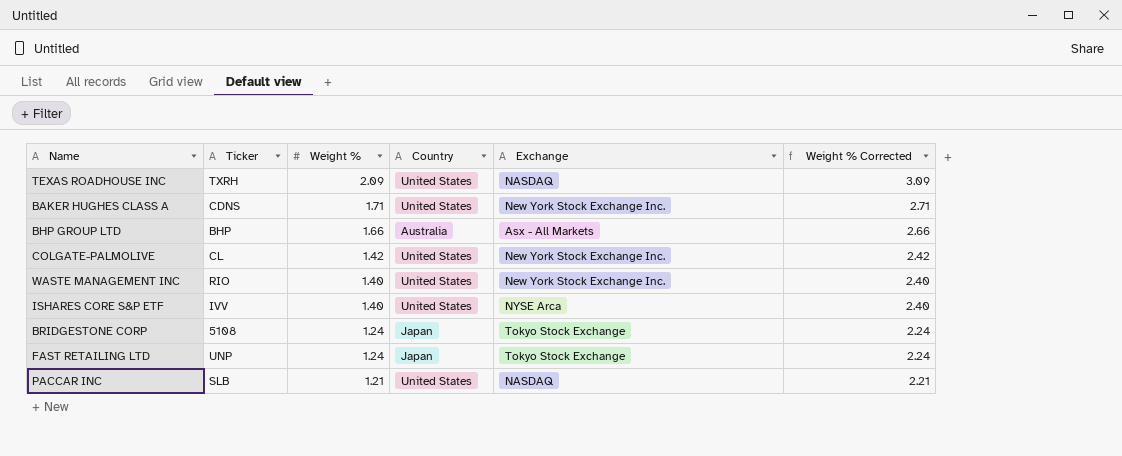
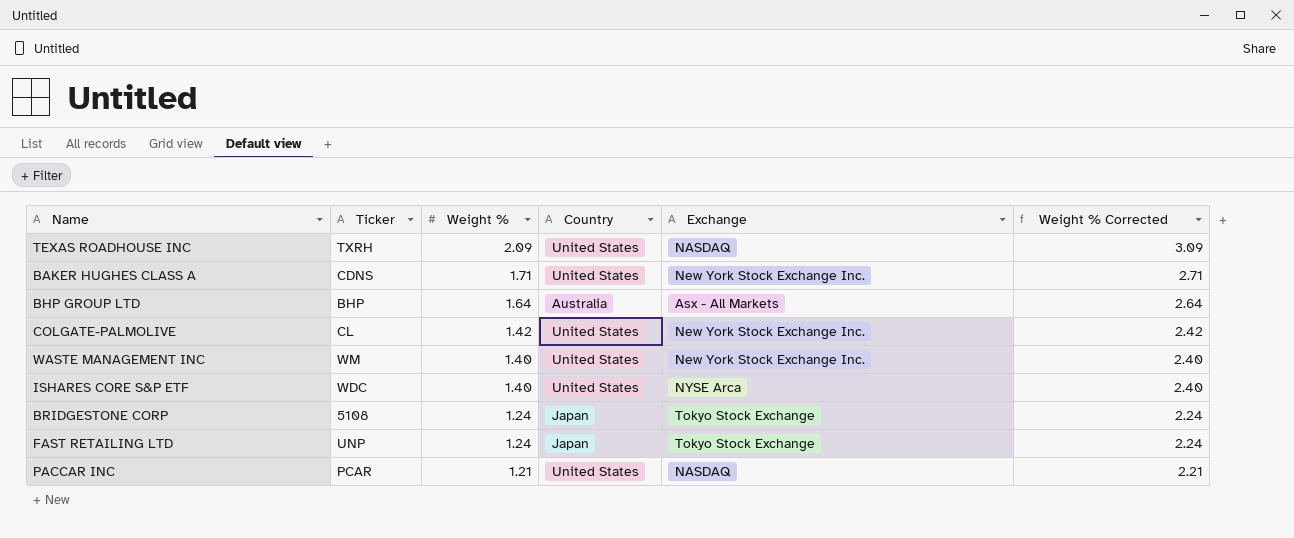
BHP GROUP LTD | Weight %: 1.66 -> 1.64
BHP GROUP LTD | Weight % Corrected: 2.66 -> 2.64
WASTE MANAGEMENT INC | Ticker: RIO -> WM
ISHARES CORE S&P ETF | Ticker: IVV -> WDC
PACCAR INC | Ticker: SLB -> PCAR

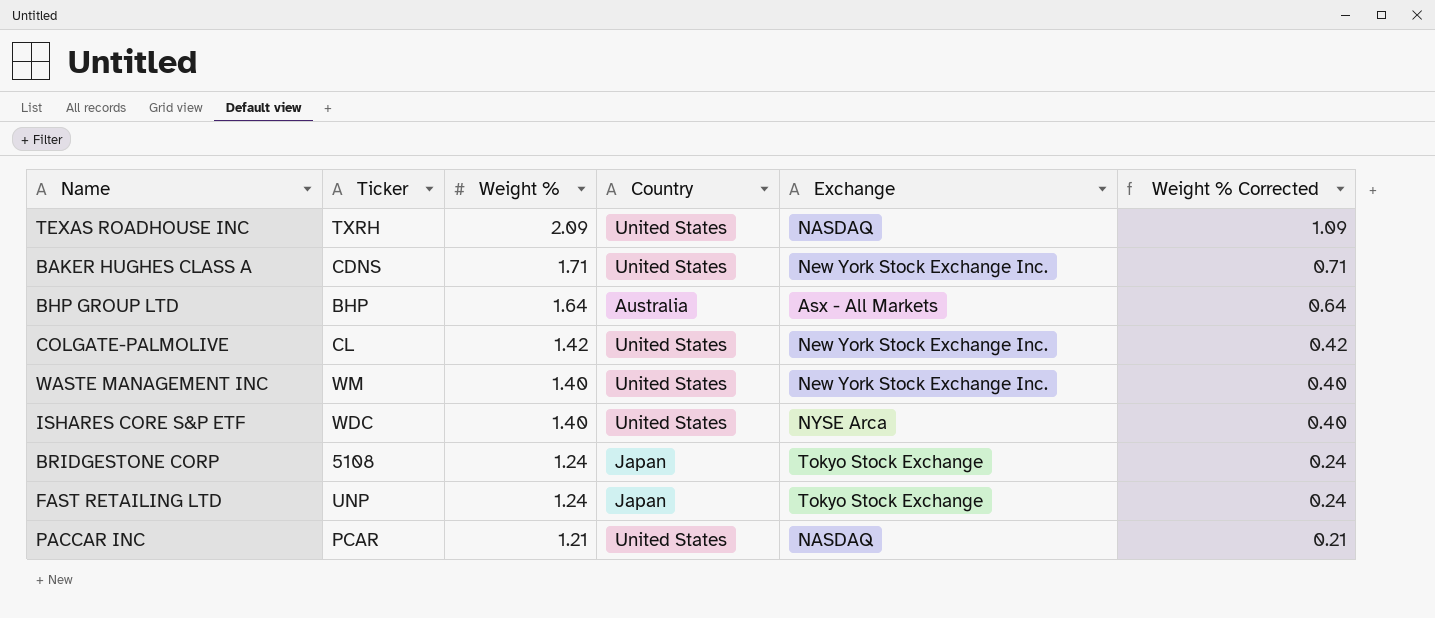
column Weight % Corrected | formula: [Weight %] + 1 -> [Weight %] - 1

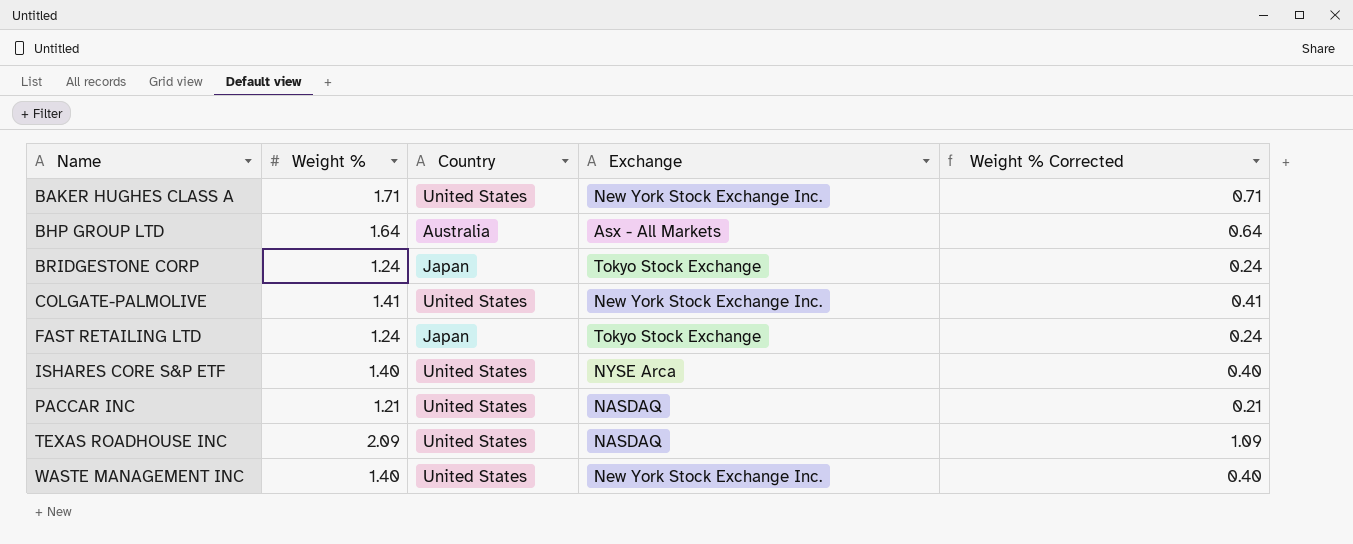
row order: Weight % descending -> Name ascending
column Ticker | position: 2 -> none
COLGATE-PALMOLIVE | Weight %: 1.42 -> 1.41
COLGATE-PALMOLIVE | Weight % Corrected: 0.42 -> 0.41

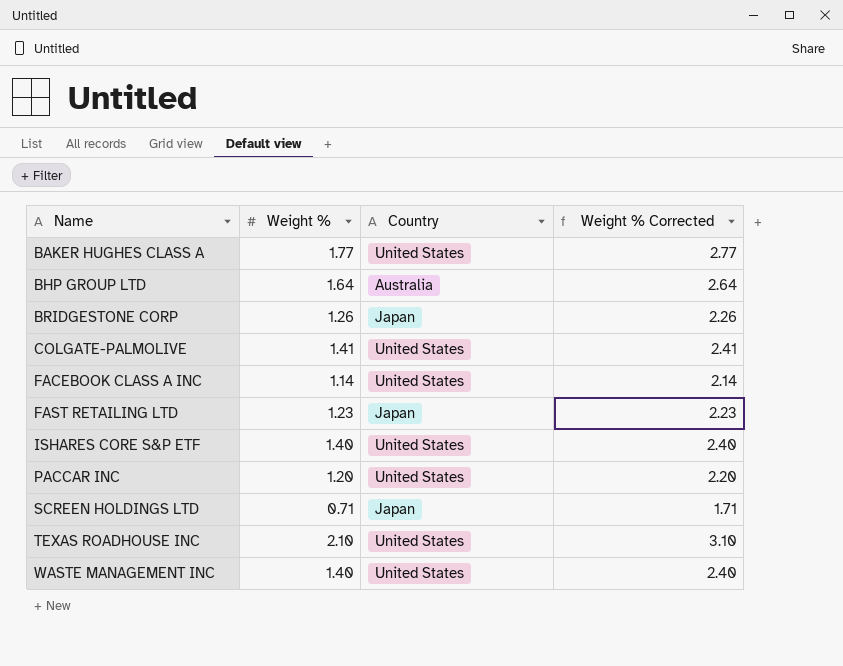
column Exchange | position: 4 -> none
column Weight % Corrected | formula: [Weight %] - 1 -> [Weight %] + 1
BAKER HUGHES CLASS A | Weight %: 1.71 -> 1.77
BRIDGESTONE CORP | Weight %: 1.24 -> 1.26
row FACEBOOK CLASS A INC: none -> 1.14 | United States | 2.14
FAST RETAILING LTD | Weight %: 1.24 -> 1.23
PACCAR INC | Weight %: 1.21 -> 1.20
row SCREEN HOLDINGS LTD: none -> 0.71 | Japan | 1.71
TEXAS ROADHOUSE INC | Weight %: 2.09 -> 2.10

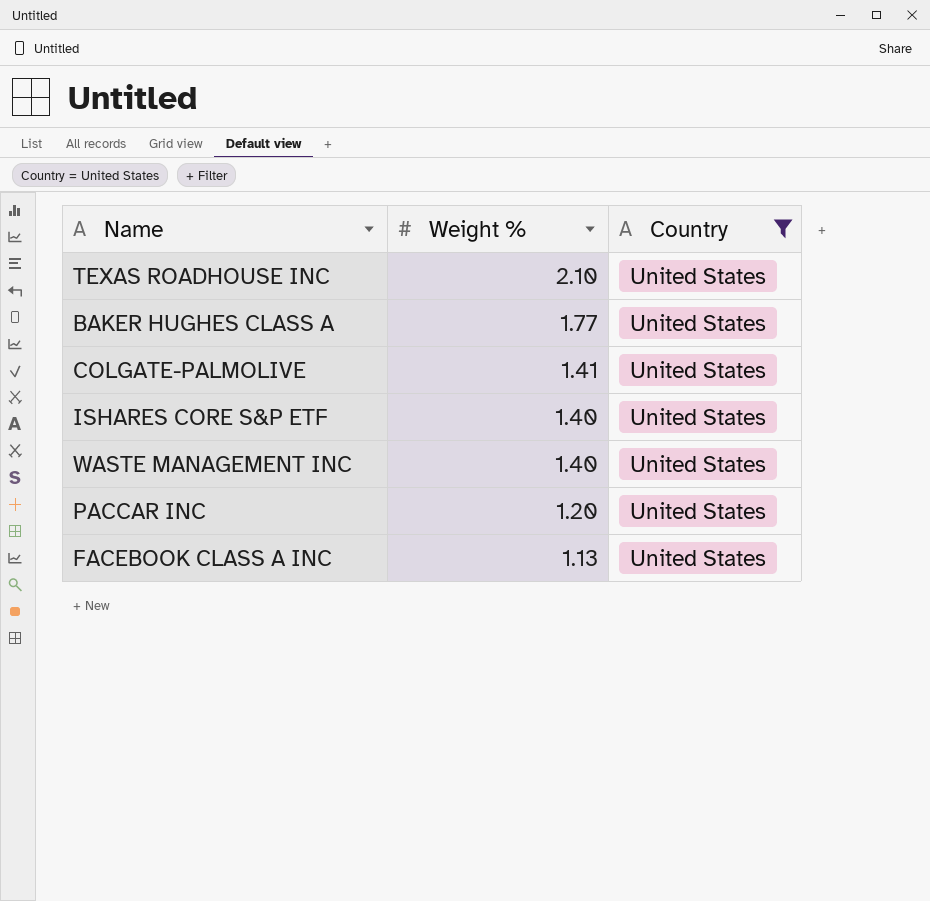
filter: none -> Country = United States
row order: Name ascending -> Weight % descending
column Weight % Corrected | formula: [Weight %] + 1 -> none
FACEBOOK CLASS A INC | Weight %: 1.14 -> 1.13

